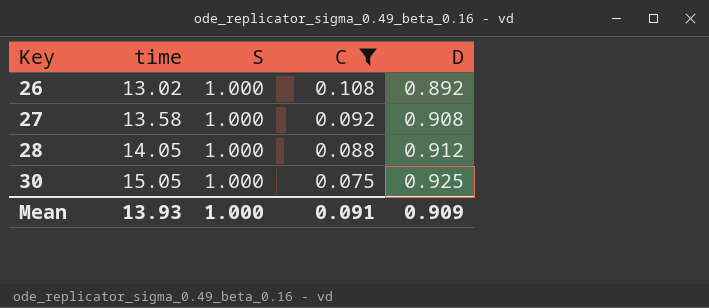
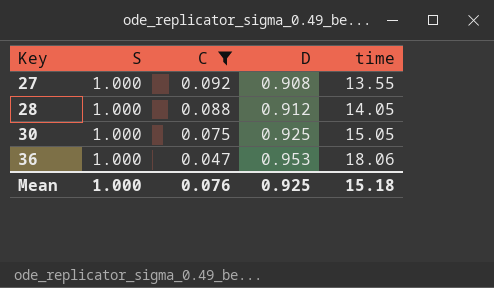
column time | position: 2 -> 5
row 26: 13.02 | 1.000 | 0.108 | 0.892 -> none
27 | time: 13.58 -> 13.55
row 36: none -> 1.000 | 0.047 | 0.953 | 18.06
Mean | C: 0.091 -> 0.076
Mean | D: 0.909 -> 0.925
Mean | time: 13.93 -> 15.18

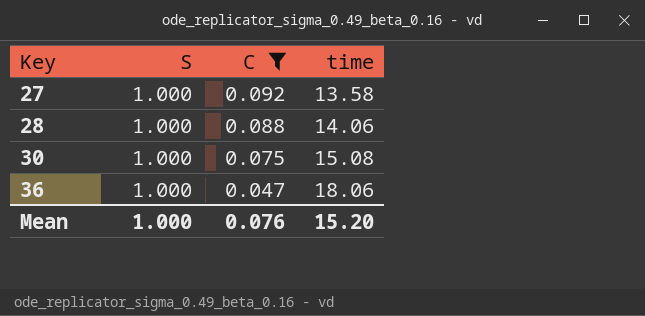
column D | formula: [S] - [C] -> none
27 | time: 13.55 -> 13.58
28 | time: 14.05 -> 14.06
30 | time: 15.05 -> 15.08
Mean | time: 15.18 -> 15.20

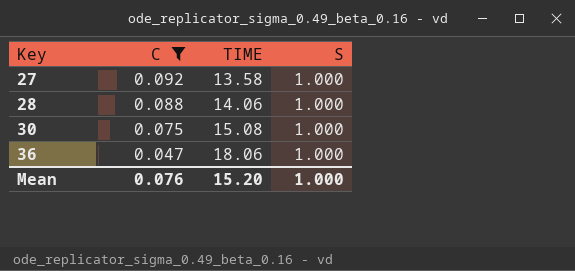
column name: time -> TIME
column S | position: 2 -> 4

